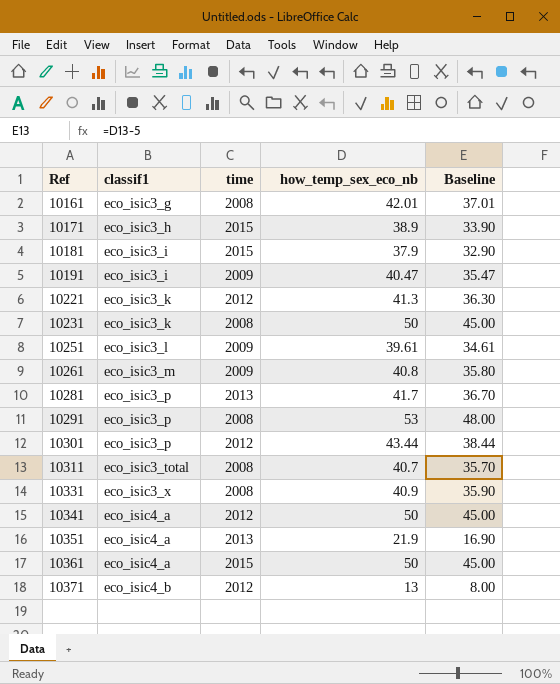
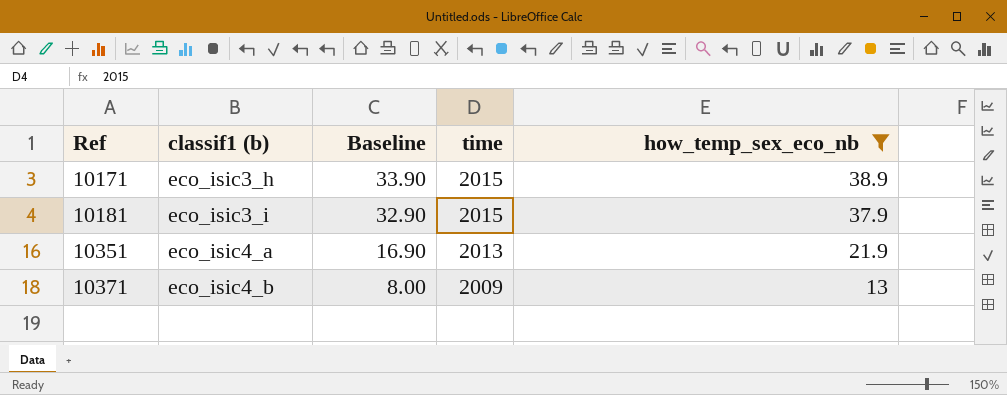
filter: none -> how_temp_sex_eco_nb <= 38.9
column name: classif1 -> classif1 (b)
column Baseline | position: 5 -> 3
10371 | time: 2012 -> 2009

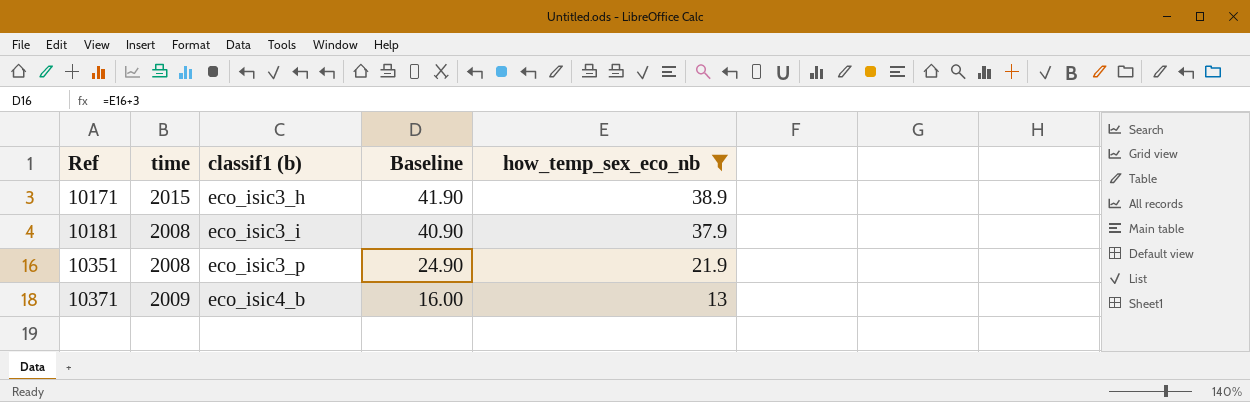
column time | position: 4 -> 2
column Baseline | formula: [how_temp_sex_eco_nb] - 5 -> [how_temp_sex_eco_nb] + 3
10181 | time: 2015 -> 2008
10351 | time: 2013 -> 2008
10351 | classif1 (b): eco_isic4_a -> eco_isic3_p

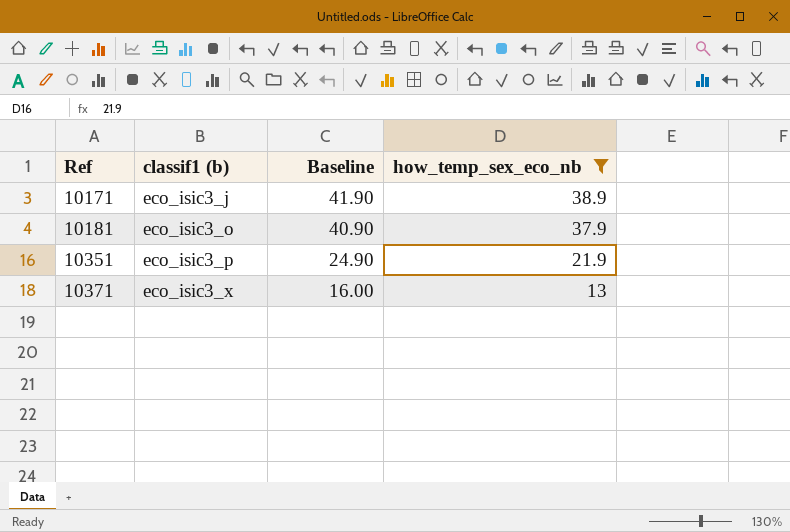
column time | position: 2 -> none
10171 | classif1 (b): eco_isic3_h -> eco_isic3_j
10181 | classif1 (b): eco_isic3_i -> eco_isic3_o
10371 | classif1 (b): eco_isic4_b -> eco_isic3_x

